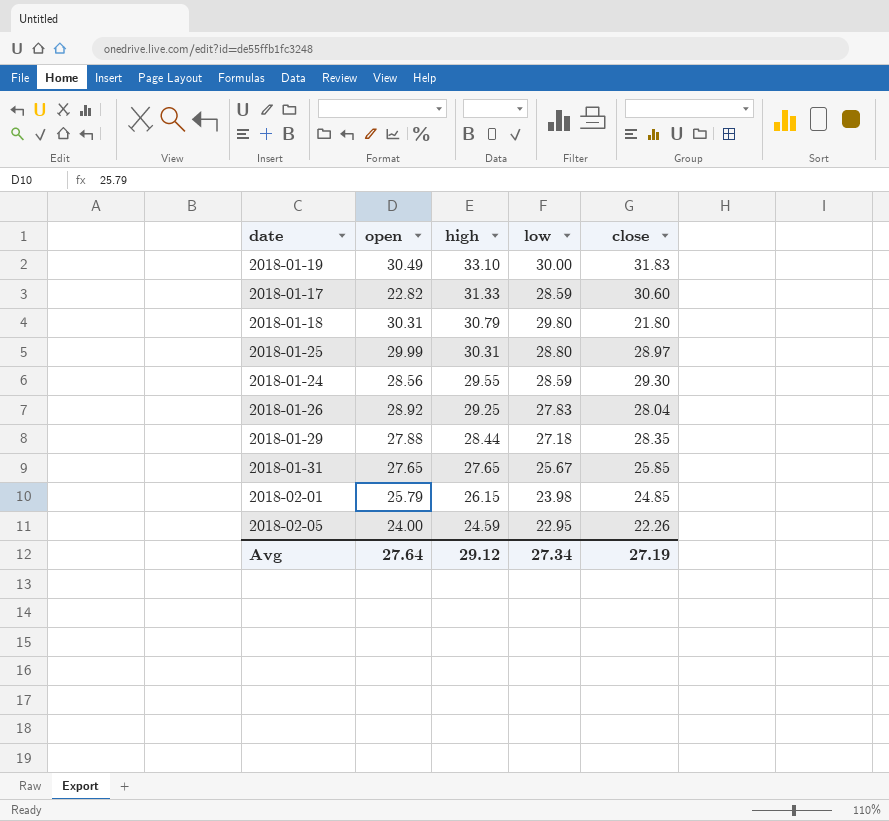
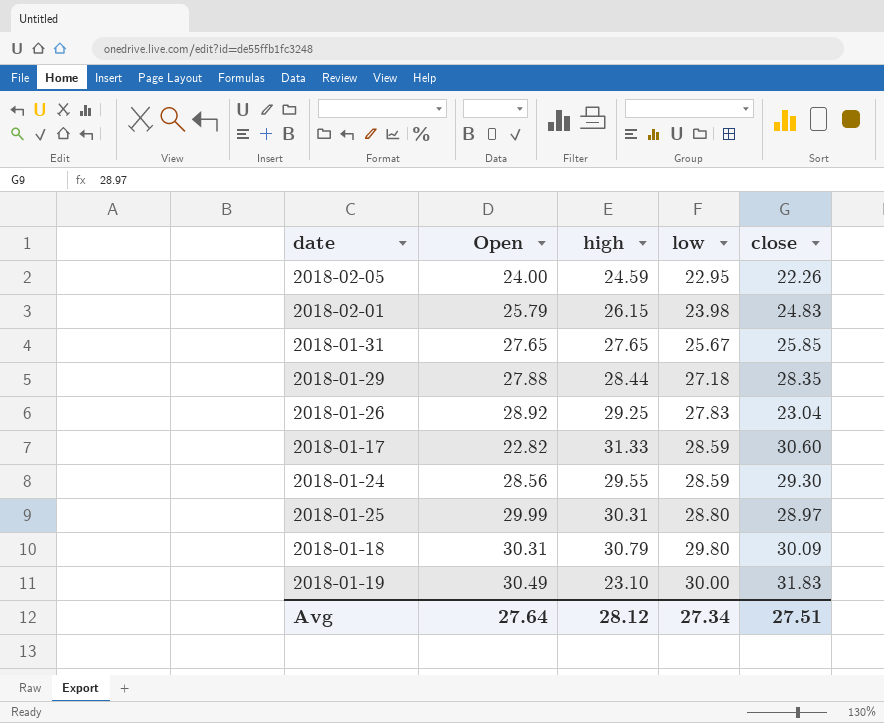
row order: high descending -> low ascending
column name: open -> Open
2018-02-01 | close: 24.85 -> 24.83
2018-01-26 | close: 28.04 -> 23.04
2018-01-18 | close: 21.80 -> 30.09
2018-01-19 | high: 33.10 -> 23.10
Avg | high: 29.12 -> 28.12
Avg | close: 27.19 -> 27.51

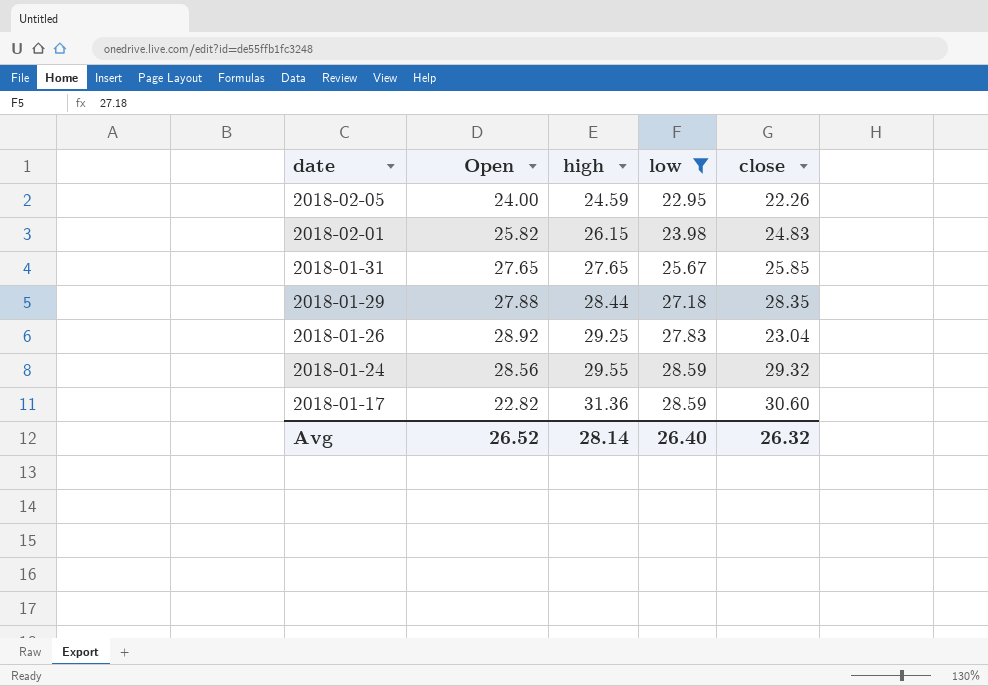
filter: none -> low <= 28.59
row order: low ascending -> date descending
2018-02-01 | Open: 25.79 -> 25.82
2018-01-24 | close: 29.30 -> 29.32
2018-01-17 | high: 31.33 -> 31.36
Avg | Open: 27.64 -> 26.52
Avg | high: 28.12 -> 28.14
Avg | low: 27.34 -> 26.40
Avg | close: 27.51 -> 26.32

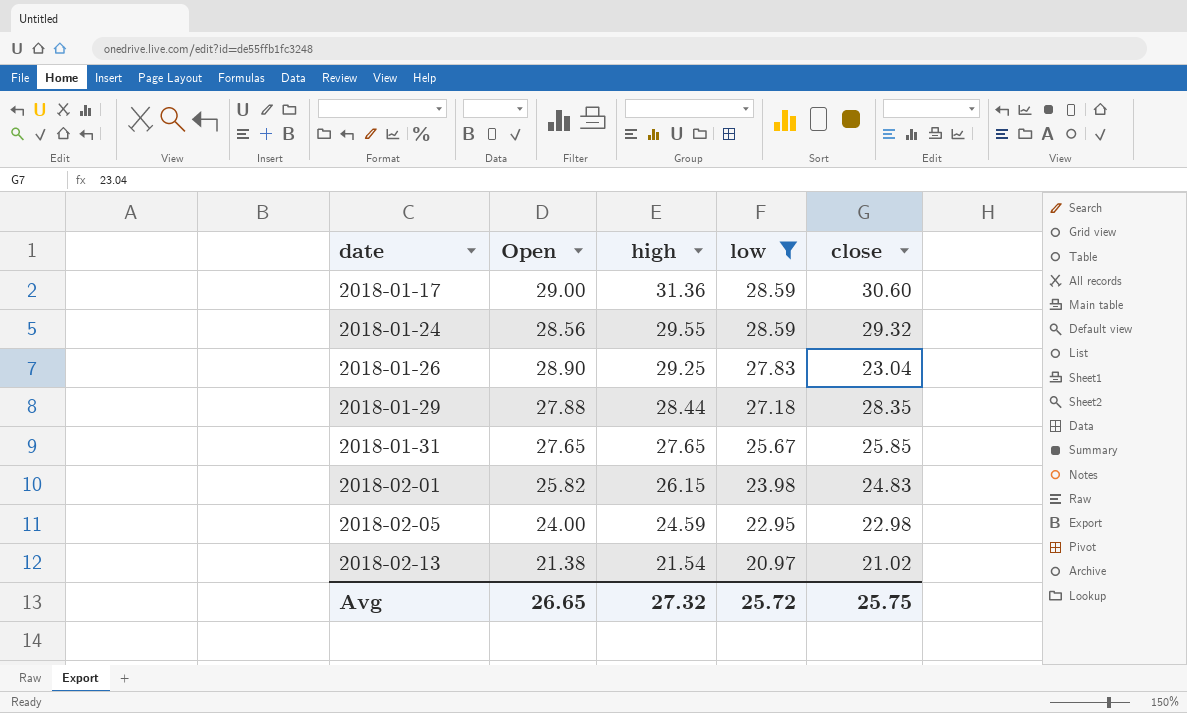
row order: date descending -> date ascending
2018-01-17 | Open: 22.82 -> 29.00
2018-01-26 | Open: 28.92 -> 28.90
2018-02-05 | close: 22.26 -> 22.98
row 2018-02-13: none -> 21.38 | 21.54 | 20.97 | 21.02
Avg | Open: 26.52 -> 26.65
Avg | high: 28.14 -> 27.32
Avg | low: 26.40 -> 25.72
Avg | close: 26.32 -> 25.75

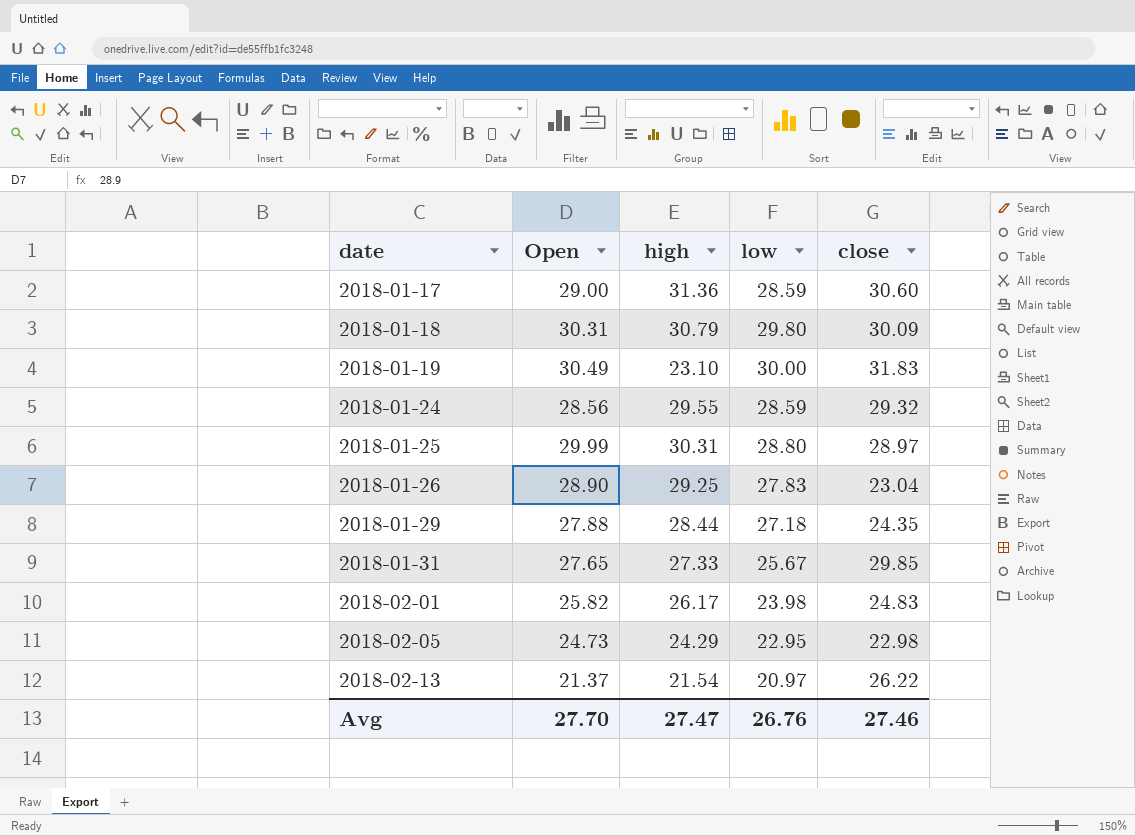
filter: low <= 28.59 -> none
2018-01-29 | close: 28.35 -> 24.35
2018-01-31 | high: 27.65 -> 27.33
2018-01-31 | close: 25.85 -> 29.85
2018-02-01 | high: 26.15 -> 26.17
2018-02-05 | Open: 24.00 -> 24.73
2018-02-05 | high: 24.59 -> 24.29
2018-02-13 | Open: 21.38 -> 21.37
2018-02-13 | close: 21.02 -> 26.22
Avg | Open: 26.65 -> 27.70
Avg | high: 27.32 -> 27.47
Avg | low: 25.72 -> 26.76
Avg | close: 25.75 -> 27.46

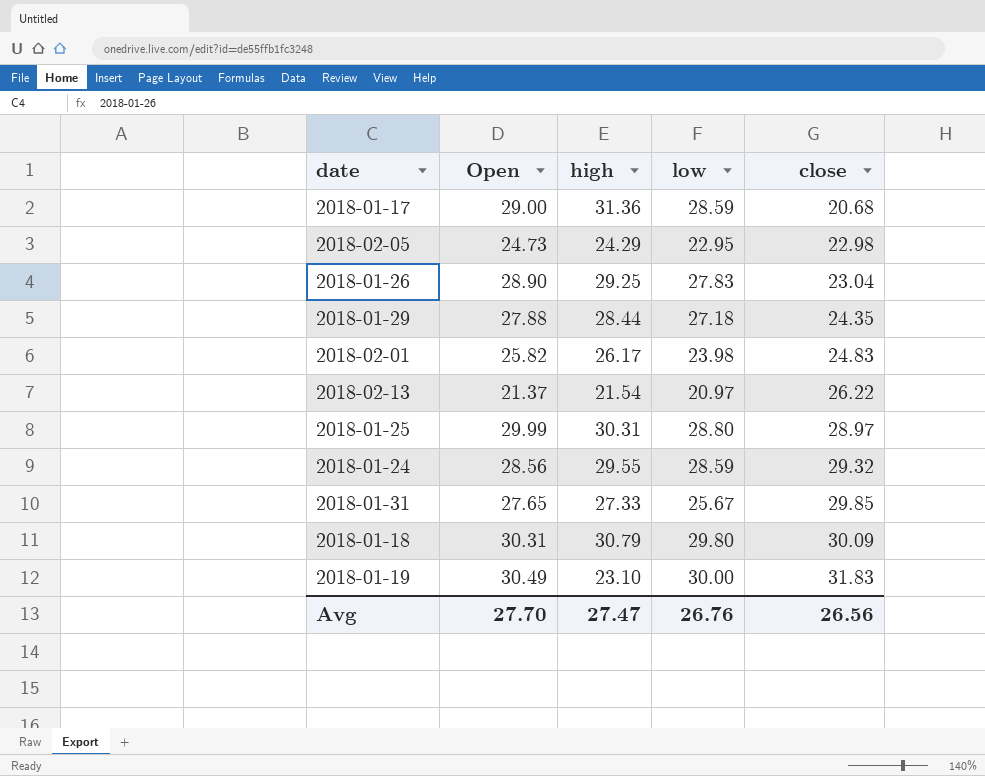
row order: date ascending -> close ascending
2018-01-17 | close: 30.60 -> 20.68
Avg | close: 27.46 -> 26.56

